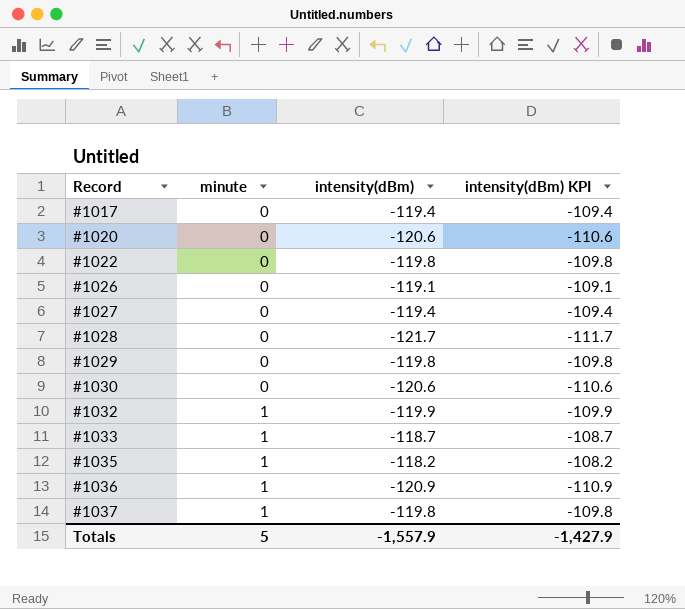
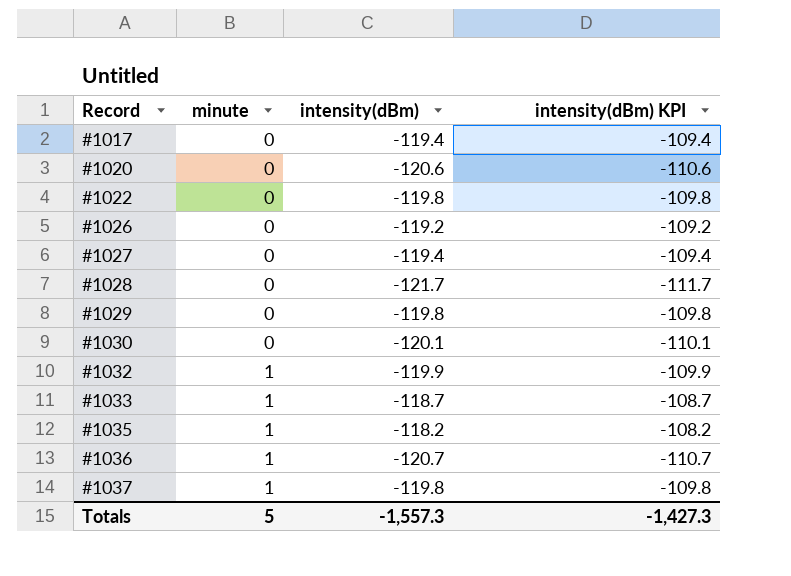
#1026 | intensity(dBm): -119.1 -> -119.2
#1026 | intensity(dBm) KPI: -109.1 -> -109.2
#1030 | intensity(dBm): -120.6 -> -120.1
#1030 | intensity(dBm) KPI: -110.6 -> -110.1
#1036 | intensity(dBm): -120.9 -> -120.7
#1036 | intensity(dBm) KPI: -110.9 -> -110.7
Totals | intensity(dBm): -1,557.9 -> -1,557.3
Totals | intensity(dBm) KPI: -1,427.9 -> -1,427.3

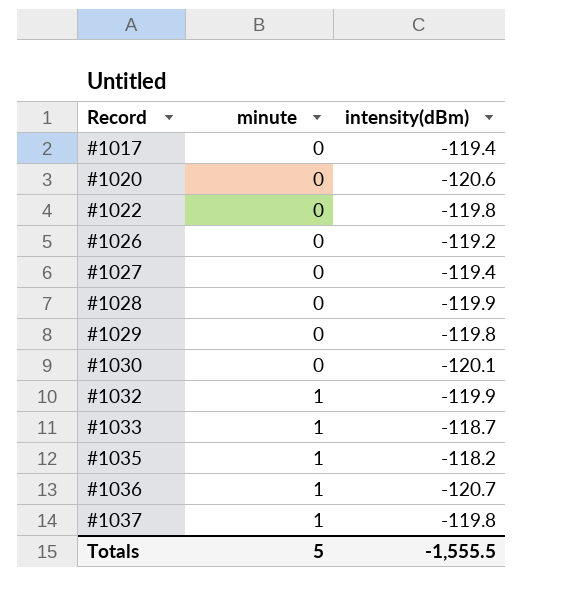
column intensity(dBm) KPI | formula: [intensity(dBm)] + 10 -> none
#1028 | intensity(dBm): -121.7 -> -119.9
Totals | intensity(dBm): -1,557.3 -> -1,555.5

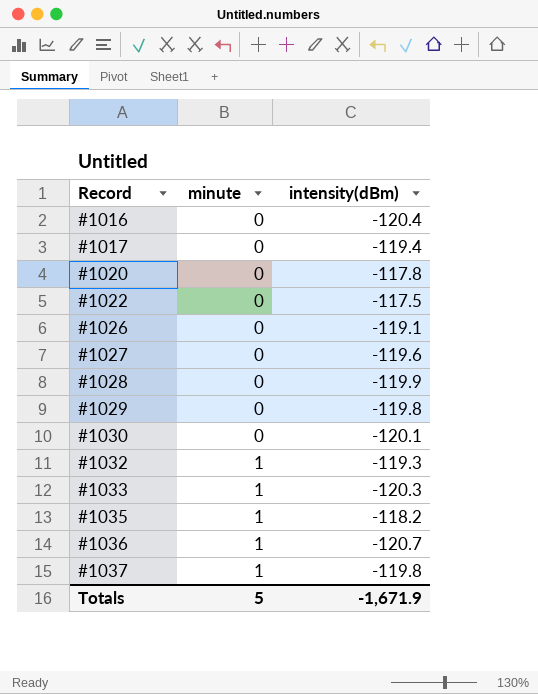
row #1016: none -> 0 | -120.4
#1020 | intensity(dBm): -120.6 -> -117.8
#1022 | intensity(dBm): -119.8 -> -117.5
#1026 | intensity(dBm): -119.2 -> -119.1
#1027 | intensity(dBm): -119.4 -> -119.6
#1032 | intensity(dBm): -119.9 -> -119.3
#1033 | intensity(dBm): -118.7 -> -120.3
Totals | intensity(dBm): -1,555.5 -> -1,671.9

